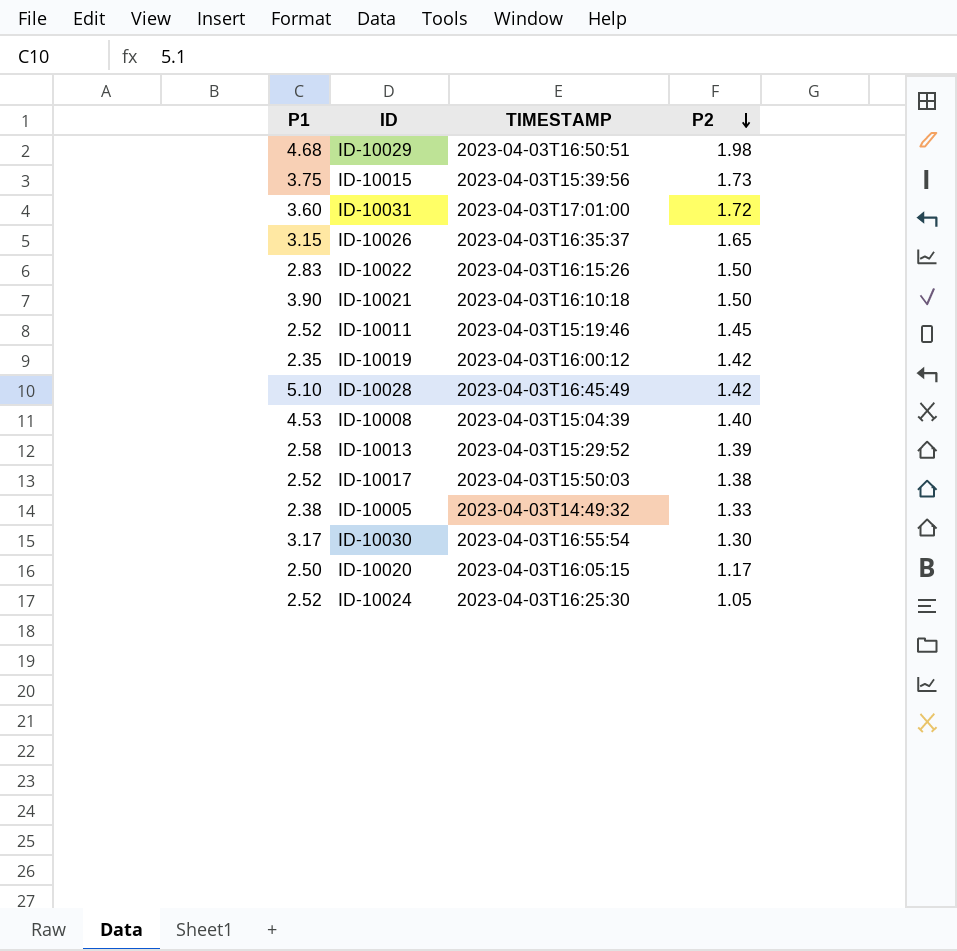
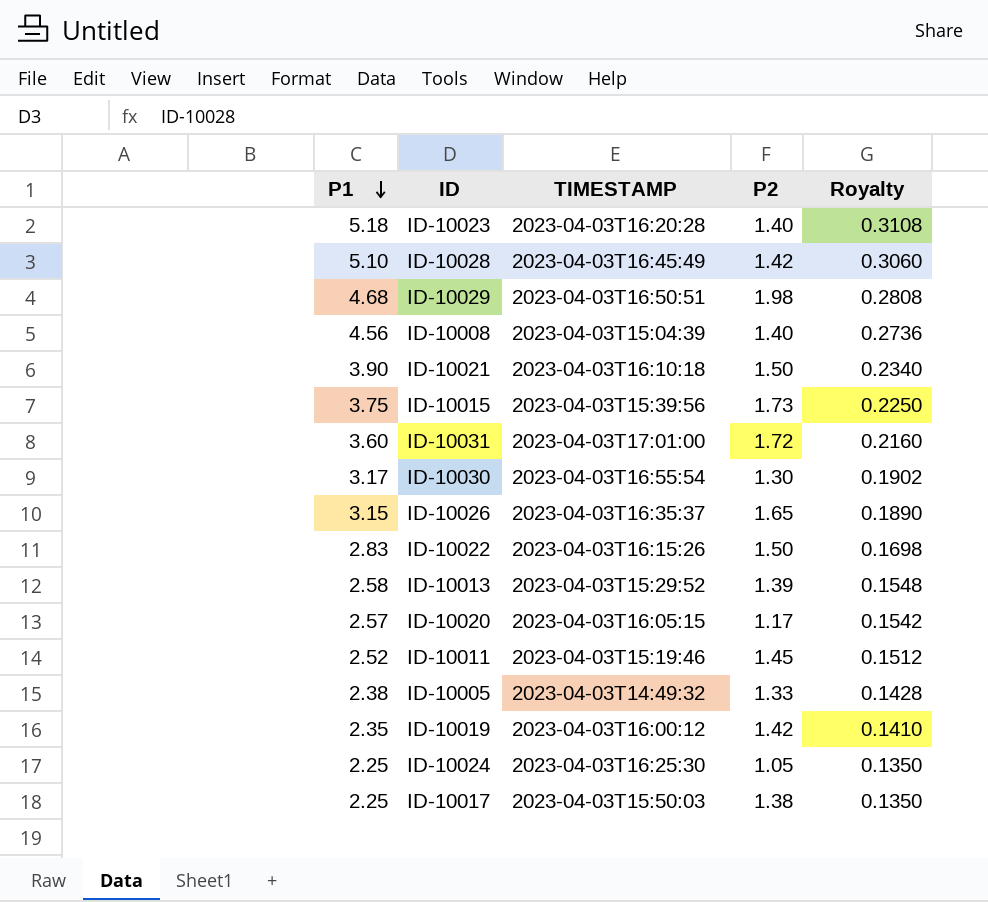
row order: P2 descending -> P1 descending
column Royalty | formula: none -> [P1] * 0.06
row ID-10023: none -> 5.18 | 2023-04-03T16:20:28 | 1.40 | 0.3108
ID-10008 | P1: 4.53 -> 4.56
ID-10020 | P1: 2.50 -> 2.57
ID-10024 | P1: 2.52 -> 2.25
ID-10017 | P1: 2.52 -> 2.25

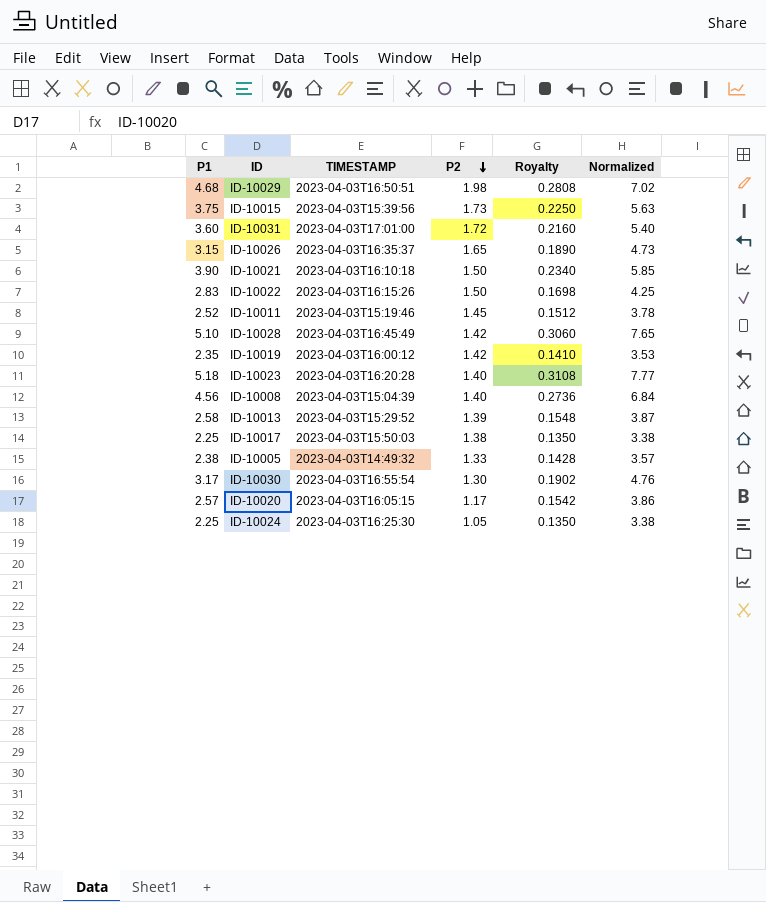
row order: P1 descending -> P2 descending
column Normalized | formula: none -> [P1] * 1.5

